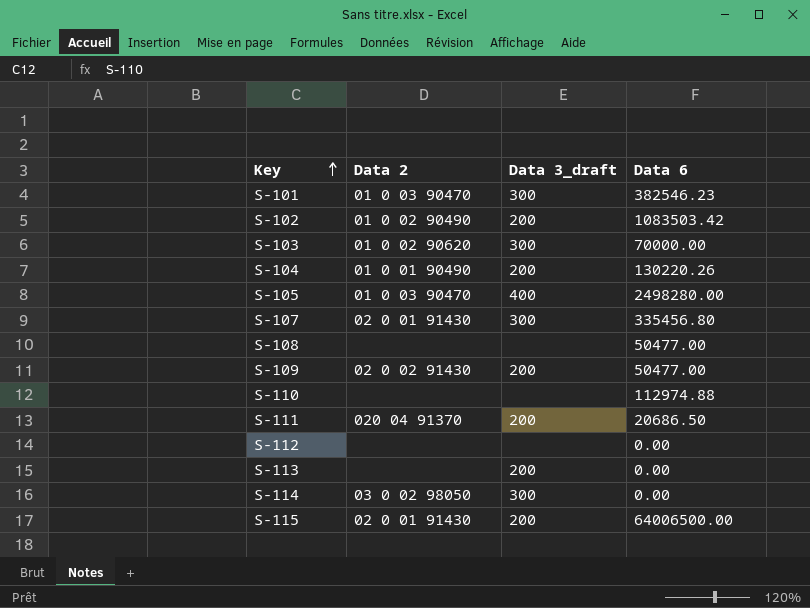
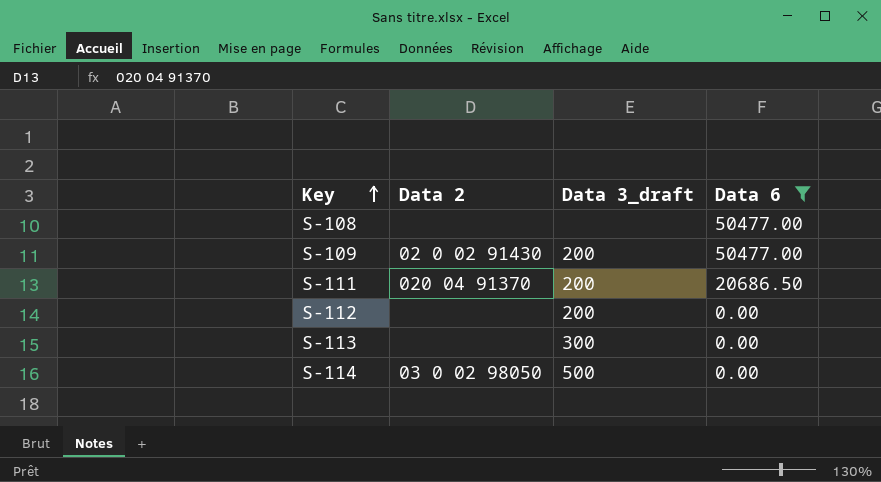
filter: none -> Data 6 <= 50477.00
S-112 | Data 3_draft: none -> 200
S-113 | Data 3_draft: 200 -> 300
S-114 | Data 3_draft: 300 -> 500

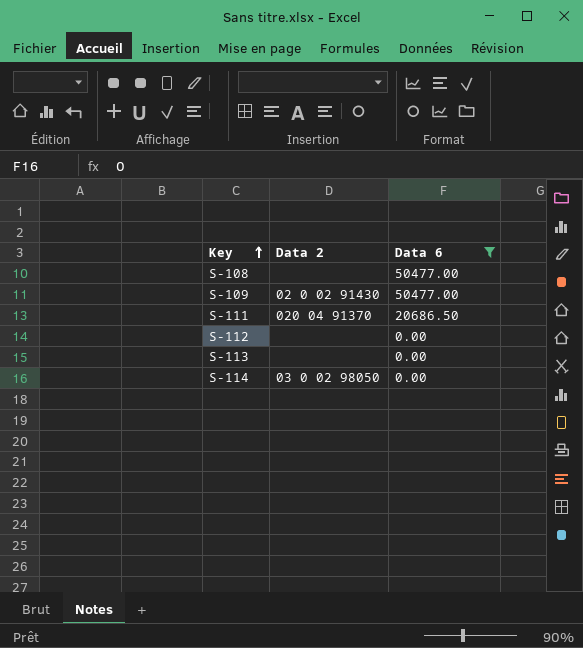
column Data 3_draft | position: 3 -> none

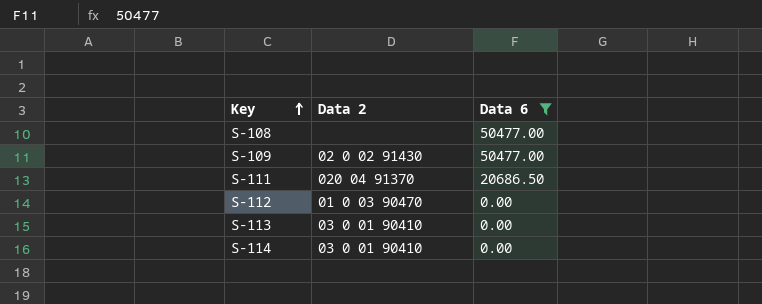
S-112 | Data 2: none -> 01 0 03 90470
S-113 | Data 2: none -> 03 0 01 90410
S-114 | Data 2: 03 0 02 98050 -> 03 0 01 90410

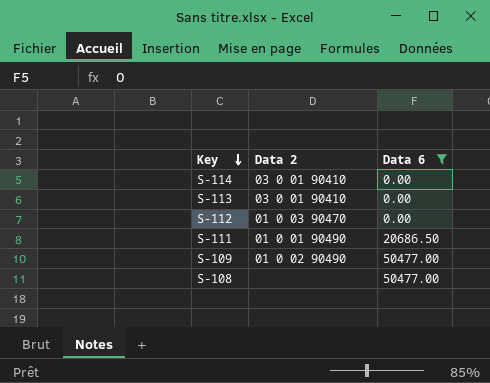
row order: Key ascending -> Key descending
S-111 | Data 2: 020 04 91370 -> 01 0 01 90490
S-109 | Data 2: 02 0 02 91430 -> 01 0 02 90490

